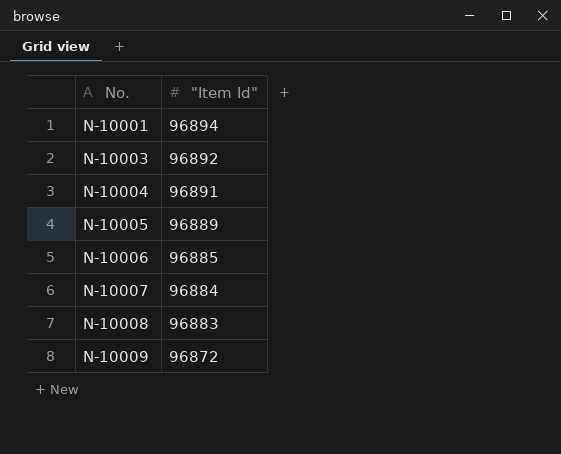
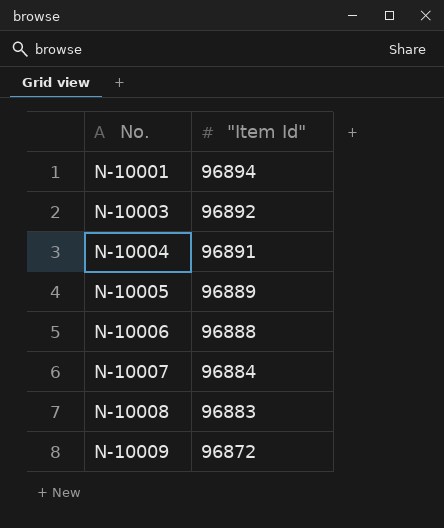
N-10006 | "Item Id": 96885 -> 96888

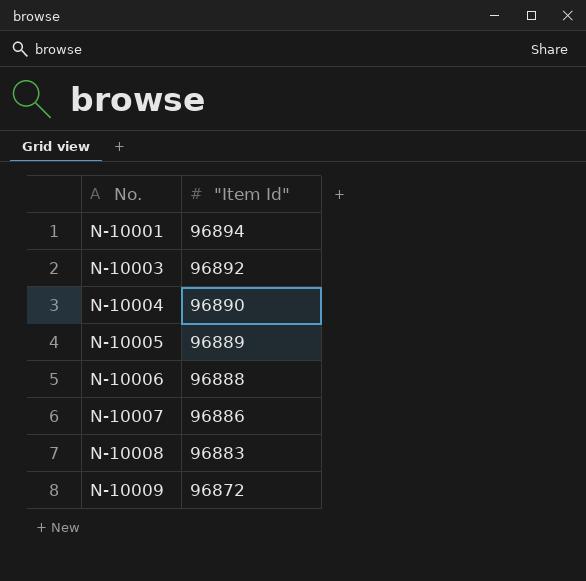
N-10004 | "Item Id": 96891 -> 96890
N-10007 | "Item Id": 96884 -> 96886

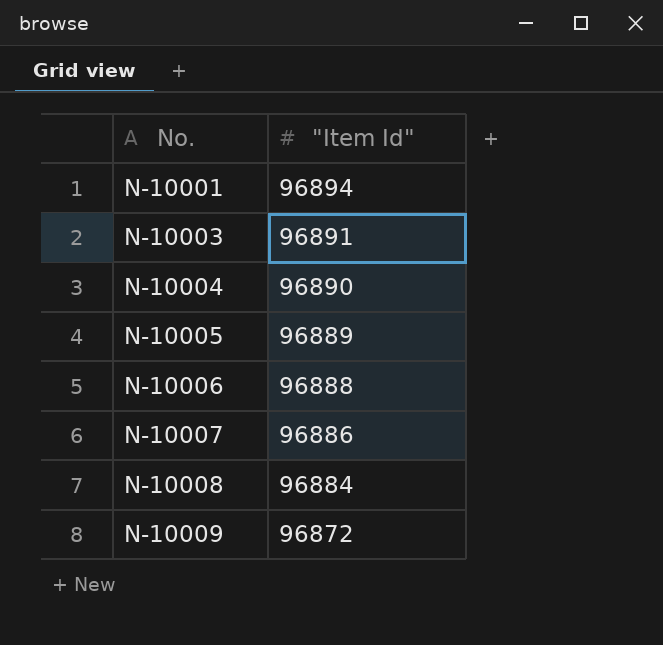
N-10003 | "Item Id": 96892 -> 96891
N-10008 | "Item Id": 96883 -> 96884

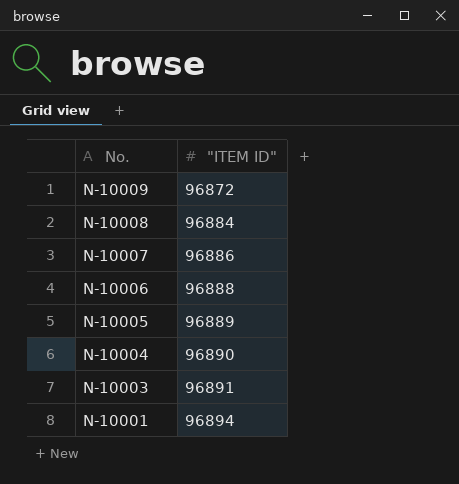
row order: No. ascending -> No. descending
column name: "Item Id" -> "ITEM ID"

